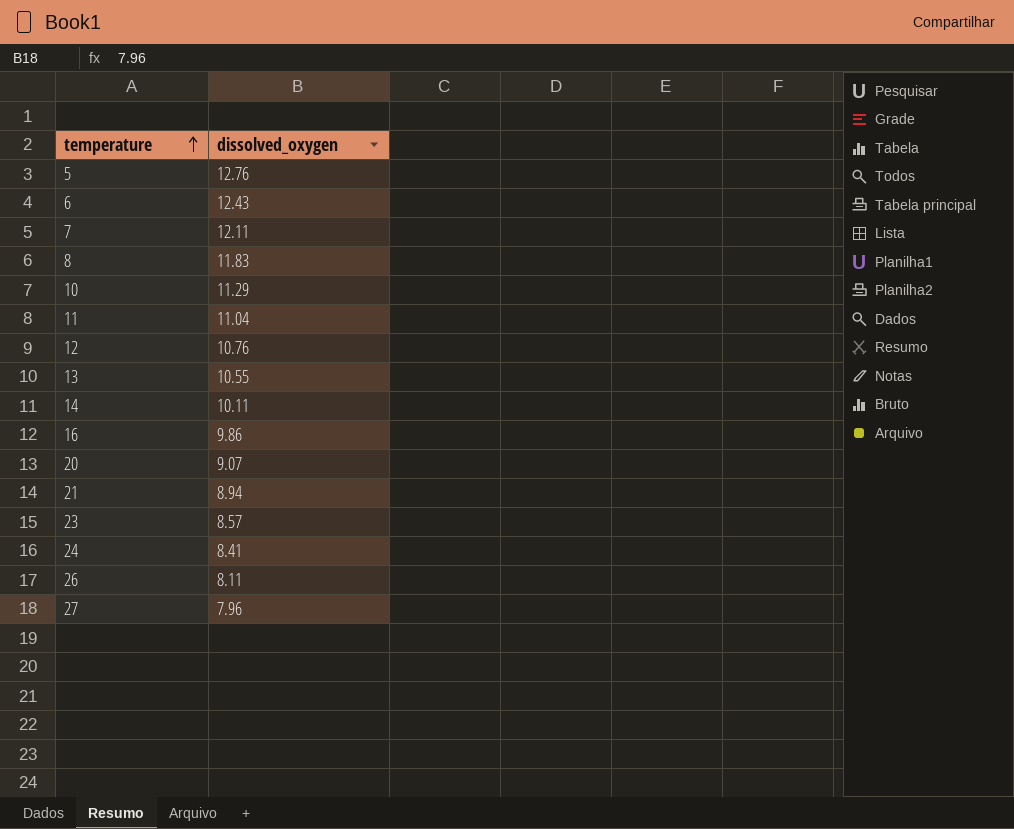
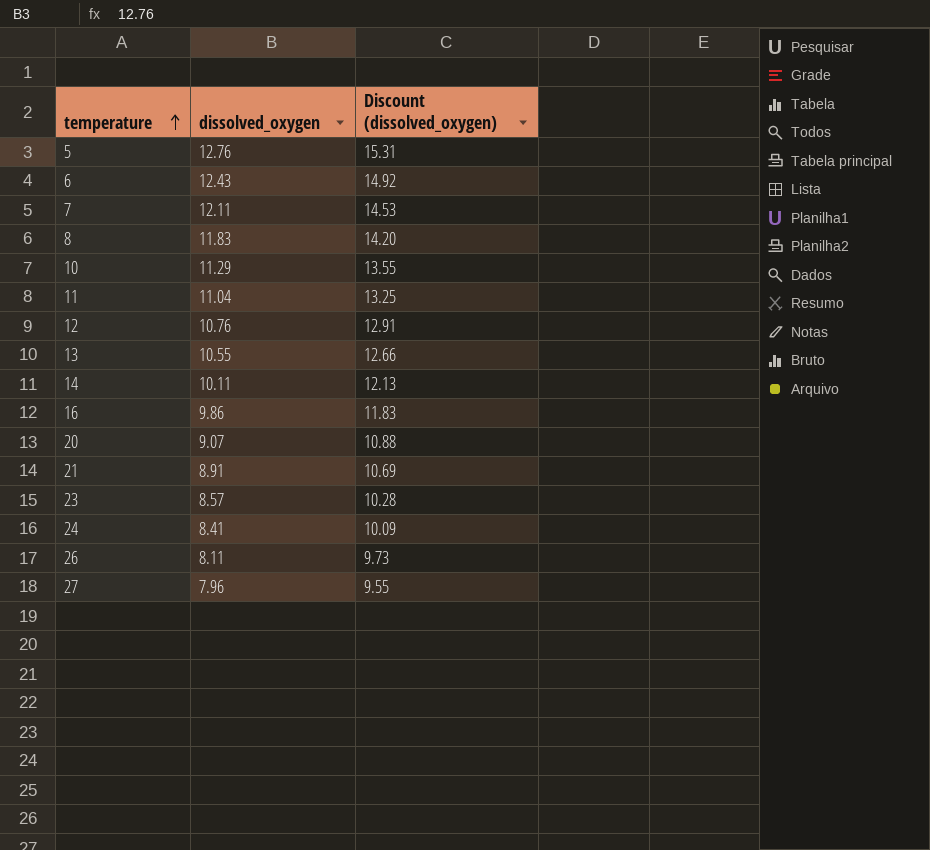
column Discount (dissolved_oxygen) | formula: none -> [dissolved_oxygen] * 1.2
21 | dissolved_oxygen: 8.94 -> 8.91

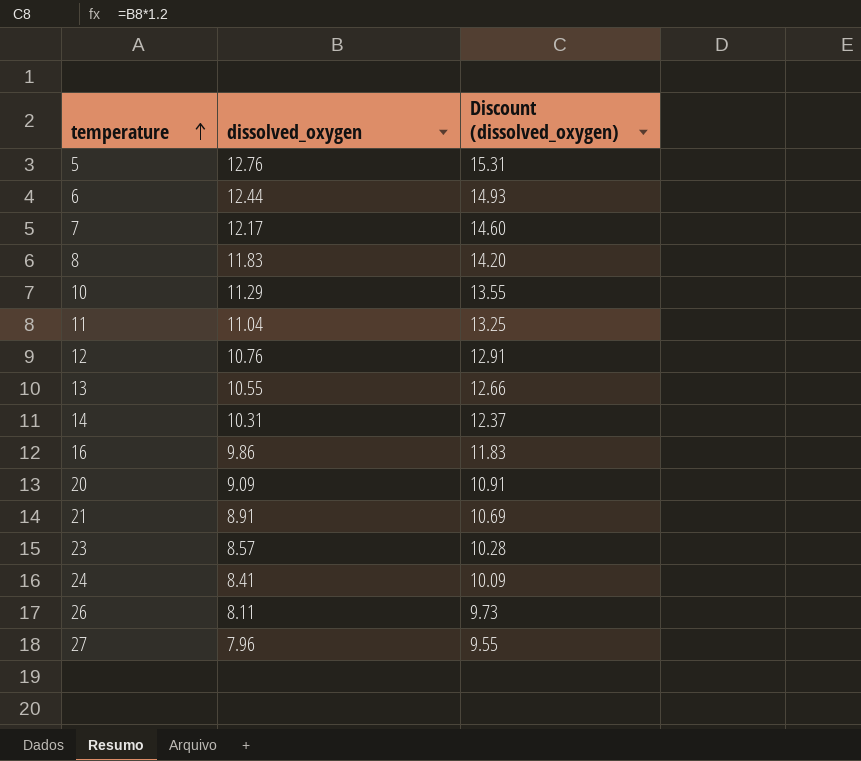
6 | dissolved_oxygen: 12.43 -> 12.44
6 | Discount (dissolved_oxygen): 14.92 -> 14.93
7 | dissolved_oxygen: 12.11 -> 12.17
7 | Discount (dissolved_oxygen): 14.53 -> 14.60
14 | dissolved_oxygen: 10.11 -> 10.31
14 | Discount (dissolved_oxygen): 12.13 -> 12.37
20 | dissolved_oxygen: 9.07 -> 9.09
20 | Discount (dissolved_oxygen): 10.88 -> 10.91

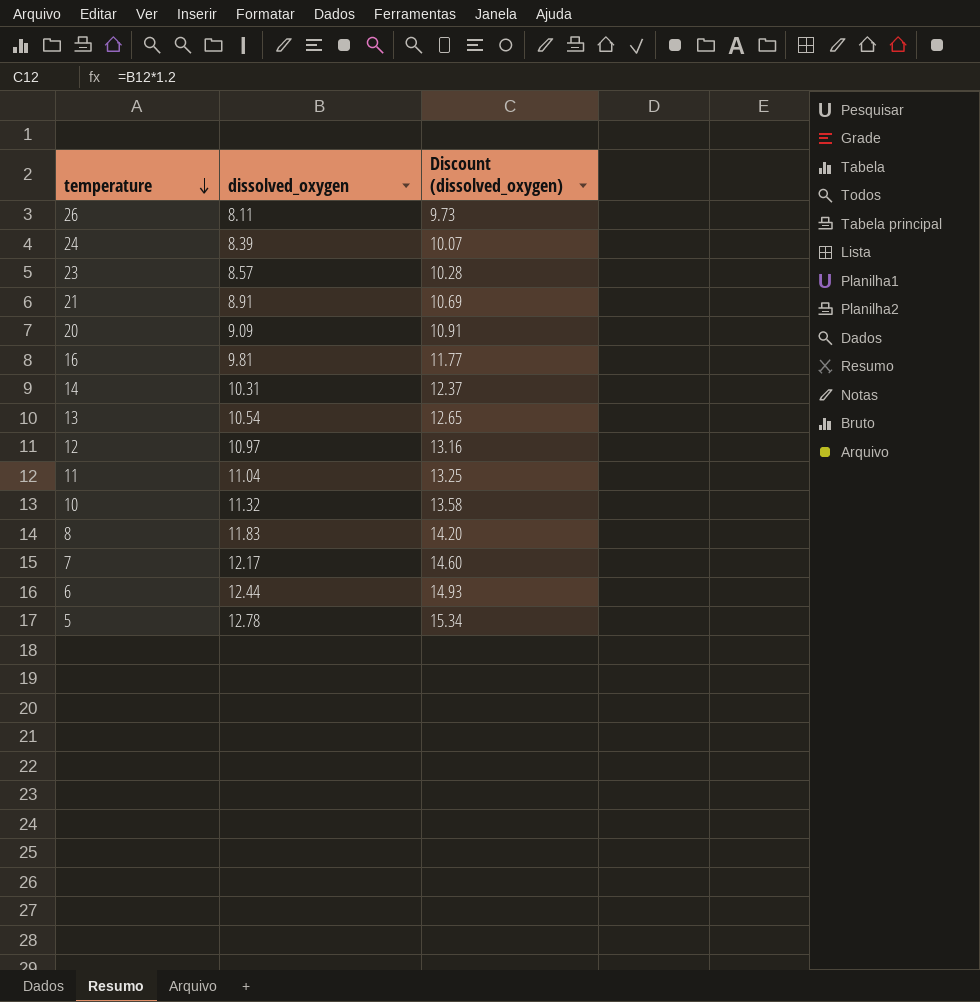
row order: temperature ascending -> temperature descending
row 27: 7.96 | 9.55 -> none
24 | dissolved_oxygen: 8.41 -> 8.39
24 | Discount (dissolved_oxygen): 10.09 -> 10.07
16 | dissolved_oxygen: 9.86 -> 9.81
16 | Discount (dissolved_oxygen): 11.83 -> 11.77
13 | dissolved_oxygen: 10.55 -> 10.54
13 | Discount (dissolved_oxygen): 12.66 -> 12.65
12 | dissolved_oxygen: 10.76 -> 10.97
12 | Discount (dissolved_oxygen): 12.91 -> 13.16
10 | dissolved_oxygen: 11.29 -> 11.32
10 | Discount (dissolved_oxygen): 13.55 -> 13.58
5 | dissolved_oxygen: 12.76 -> 12.78
5 | Discount (dissolved_oxygen): 15.31 -> 15.34

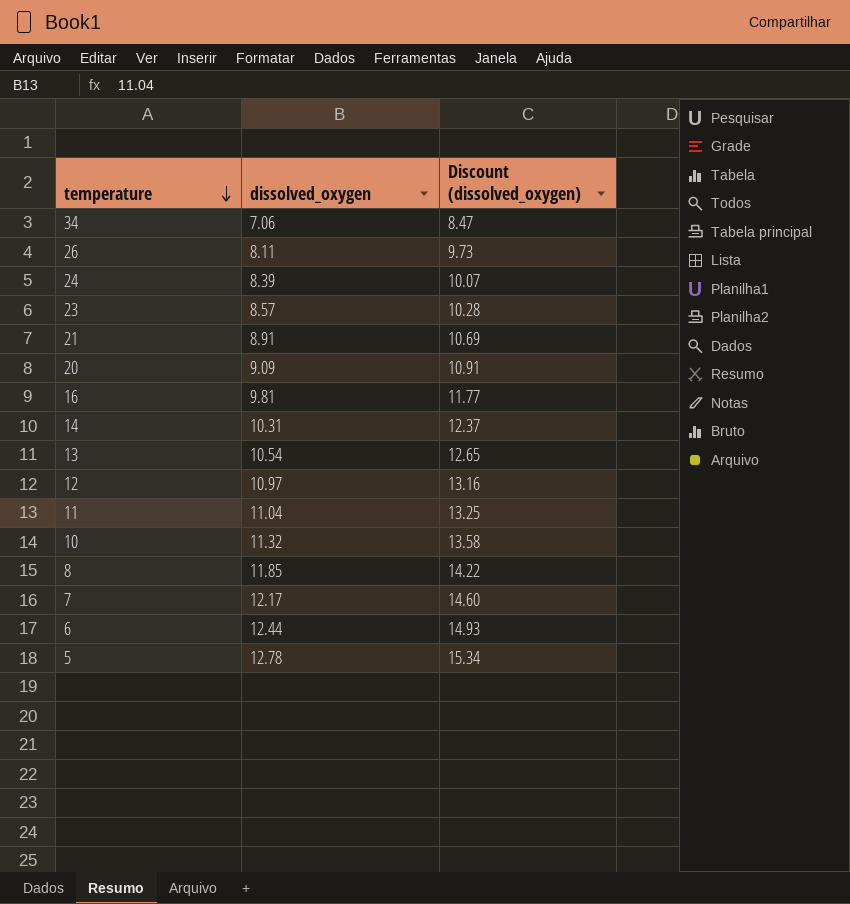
row 34: none -> 7.06 | 8.47
8 | dissolved_oxygen: 11.83 -> 11.85
8 | Discount (dissolved_oxygen): 14.20 -> 14.22

